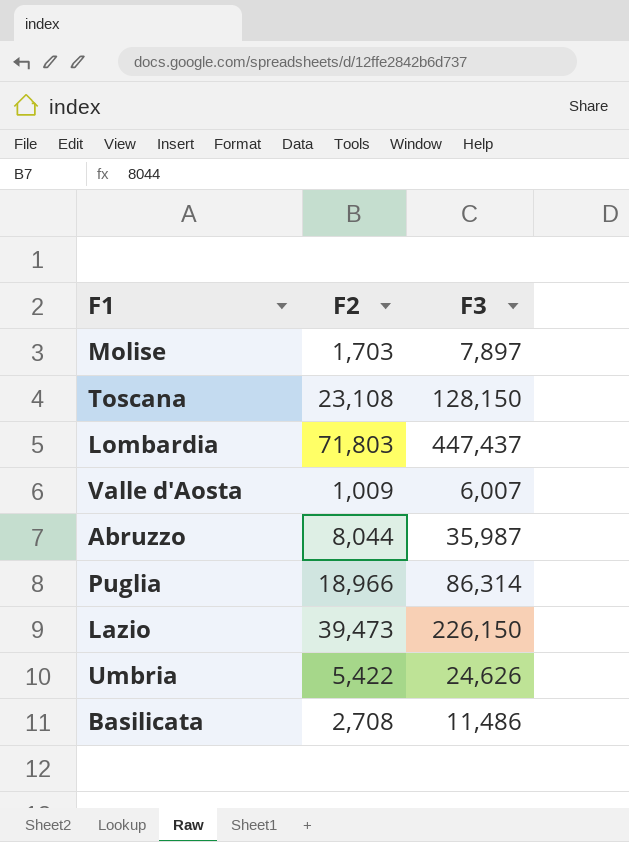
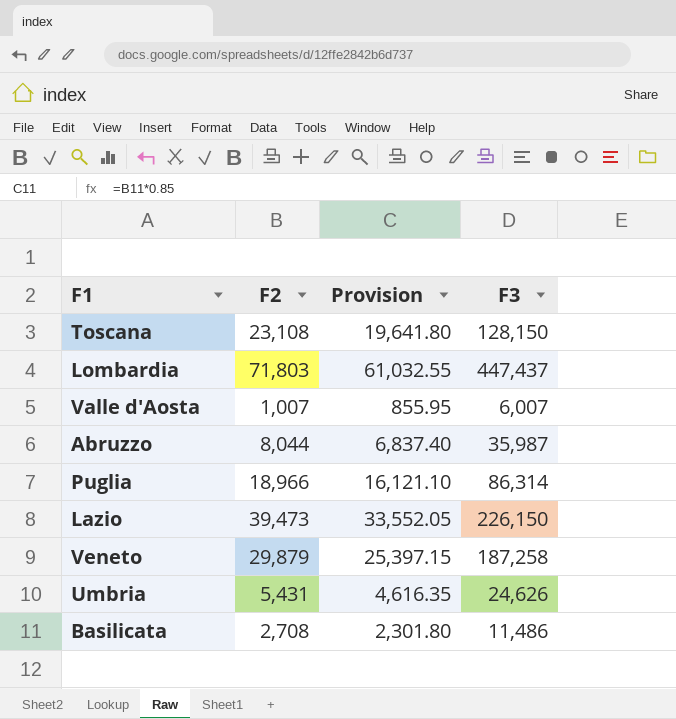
column Provision | formula: none -> [F2] * 0.85
row Molise: 1,703 | 7,897 -> none
Valle d'Aosta | F2: 1,009 -> 1,007
row Veneto: none -> 29,879 | 25,397.15 | 187,258
Umbria | F2: 5,422 -> 5,431

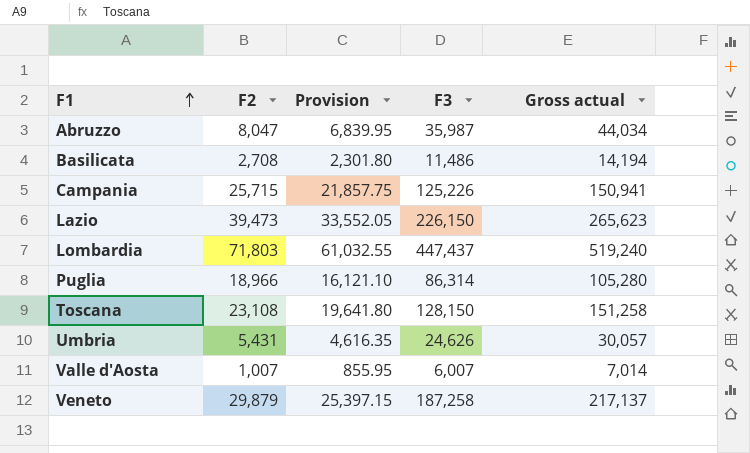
row order: none -> F1 ascending
column Gross actual | formula: none -> [F2] + [F3]
Abruzzo | F2: 8,044 -> 8,047
Abruzzo | Provision: 6,837.40 -> 6,839.95
row Campania: none -> 25,715 | 21,857.75 | 125,226 | 150,941

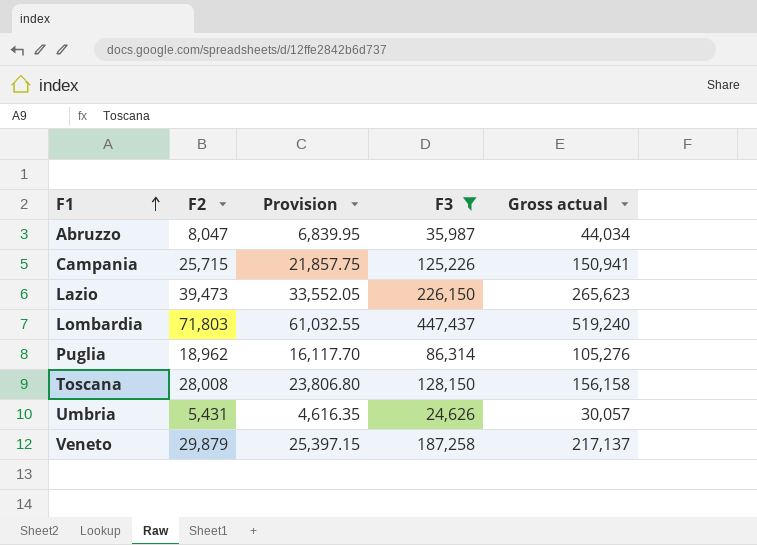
filter: none -> F3 >= 24,626
Puglia | F2: 18,966 -> 18,962
Puglia | Provision: 16,121.10 -> 16,117.70
Puglia | Gross actual: 105,280 -> 105,276
Toscana | F2: 23,108 -> 28,008
Toscana | Provision: 19,641.80 -> 23,806.80
Toscana | Gross actual: 151,258 -> 156,158

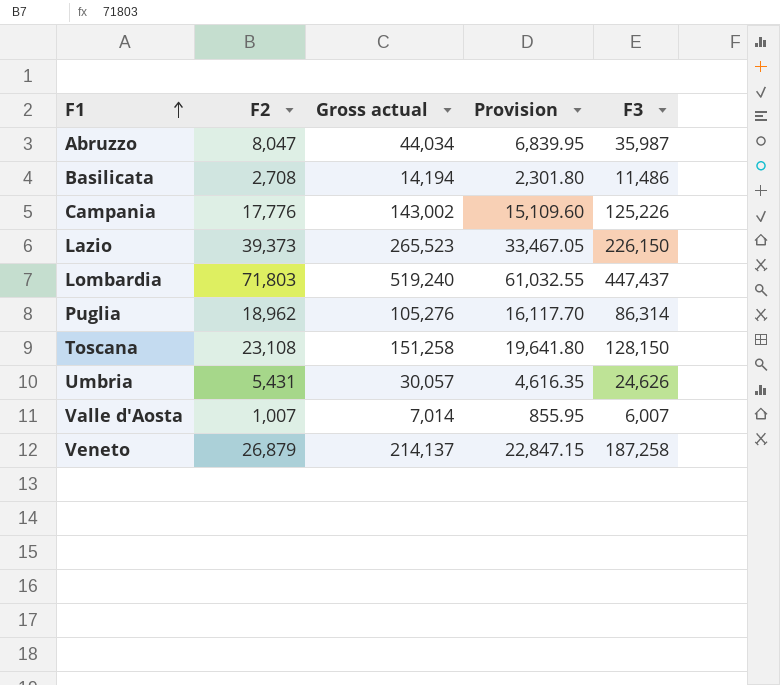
filter: F3 >= 24,626 -> none
column Gross actual | position: 5 -> 3
Campania | F2: 25,715 -> 17,776
Campania | Gross actual: 150,941 -> 143,002
Campania | Provision: 21,857.75 -> 15,109.60
Lazio | F2: 39,473 -> 39,373
Lazio | Gross actual: 265,623 -> 265,523
Lazio | Provision: 33,552.05 -> 33,467.05
Toscana | F2: 28,008 -> 23,108
Toscana | Gross actual: 156,158 -> 151,258
Toscana | Provision: 23,806.80 -> 19,641.80
Veneto | F2: 29,879 -> 26,879
Veneto | Gross actual: 217,137 -> 214,137
Veneto | Provision: 25,397.15 -> 22,847.15

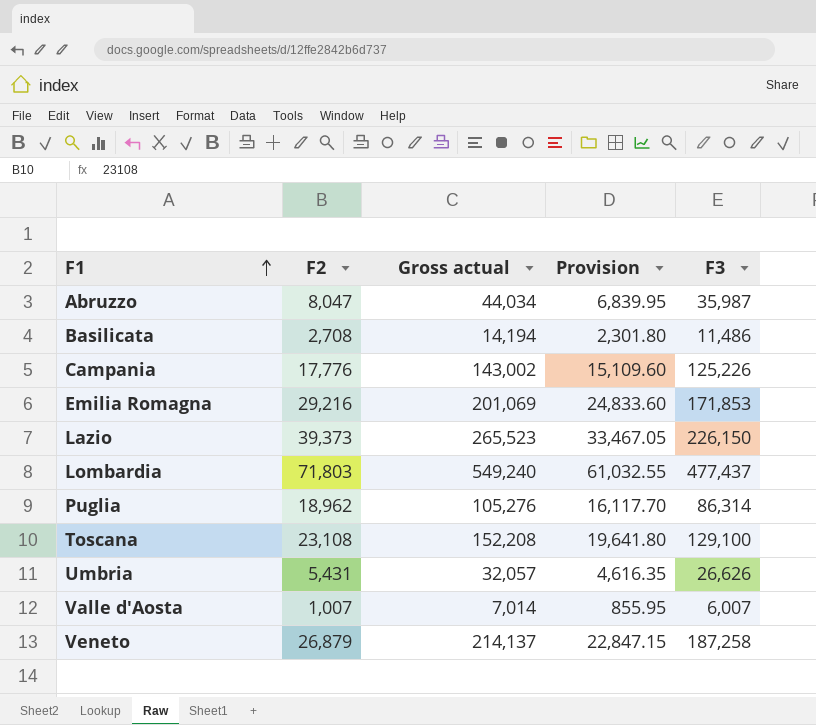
row Emilia Romagna: none -> 29,216 | 201,069 | 24,833.60 | 171,853
Lombardia | Gross actual: 519,240 -> 549,240
Lombardia | F3: 447,437 -> 477,437
Toscana | Gross actual: 151,258 -> 152,208
Toscana | F3: 128,150 -> 129,100
Umbria | Gross actual: 30,057 -> 32,057
Umbria | F3: 24,626 -> 26,626

